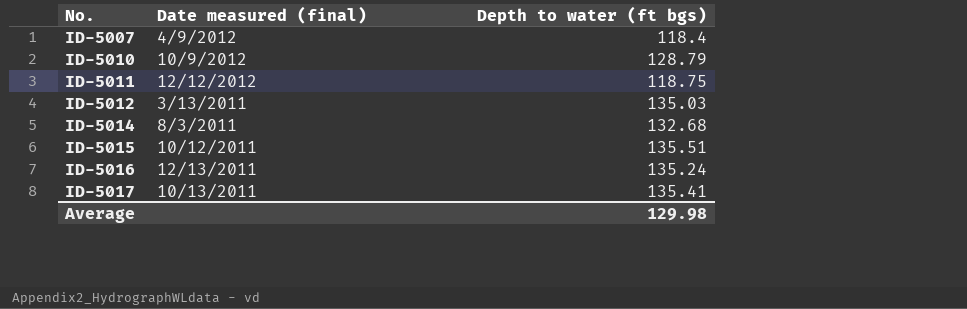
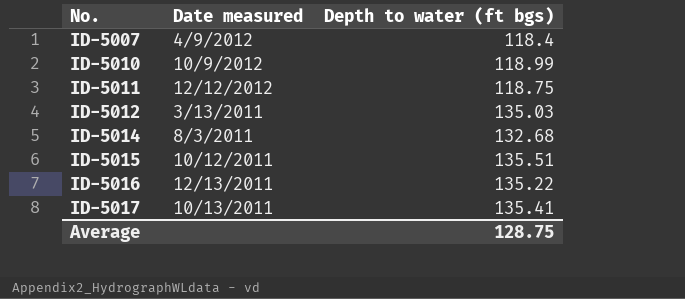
column name: Date measured (final) -> Date measured
ID-5010 | Depth to water (ft bgs): 128.79 -> 118.99
ID-5016 | Depth to water (ft bgs): 135.24 -> 135.22
Average | Depth to water (ft bgs): 129.98 -> 128.75

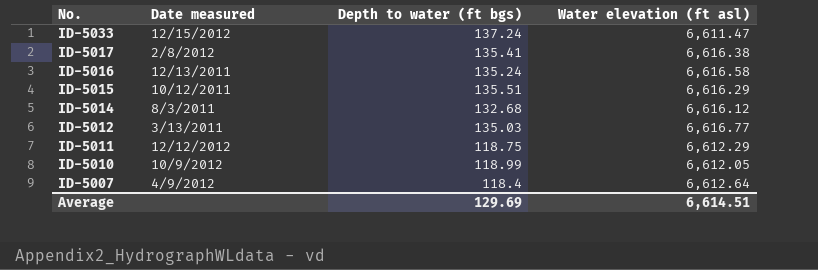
row order: No. ascending -> No. descending
column Water elevation (ft asl) | position: none -> 4
row ID-5033: none -> 12/15/2012 | 137.24 | 6,611.47
ID-5017 | Date measured: 10/13/2011 -> 2/8/2012
ID-5016 | Depth to water (ft bgs): 135.22 -> 135.24
Average | Depth to water (ft bgs): 128.75 -> 129.69

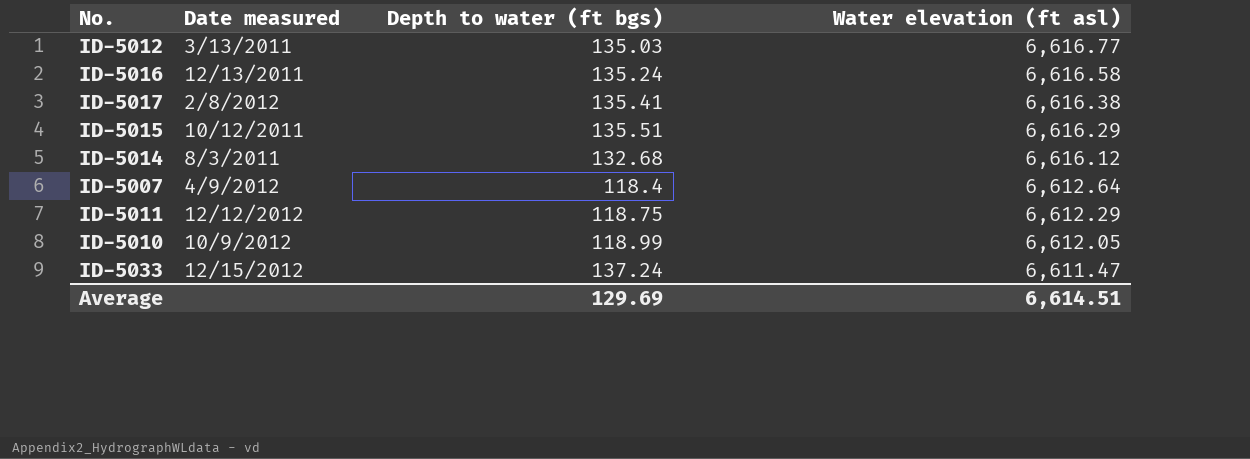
row order: No. descending -> Water elevation (ft asl) descending

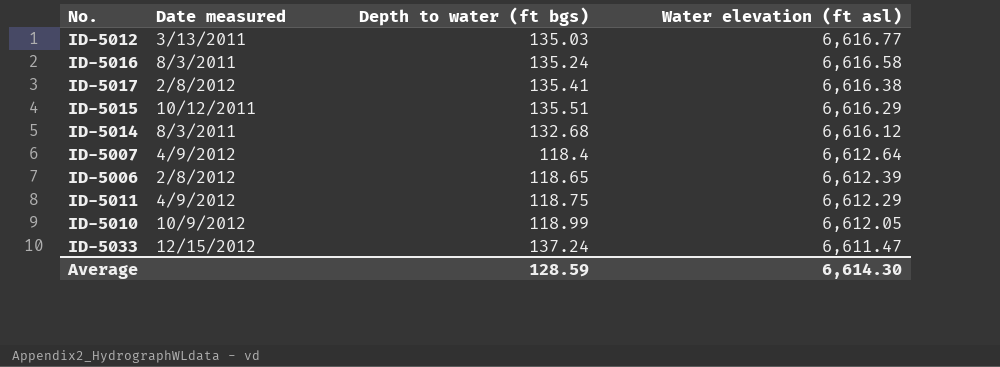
ID-5016 | Date measured: 12/13/2011 -> 8/3/2011
row ID-5006: none -> 2/8/2012 | 118.65 | 6,612.39
ID-5011 | Date measured: 12/12/2012 -> 4/9/2012
Average | Depth to water (ft bgs): 129.69 -> 128.59
Average | Water elevation (ft asl): 6,614.51 -> 6,614.30

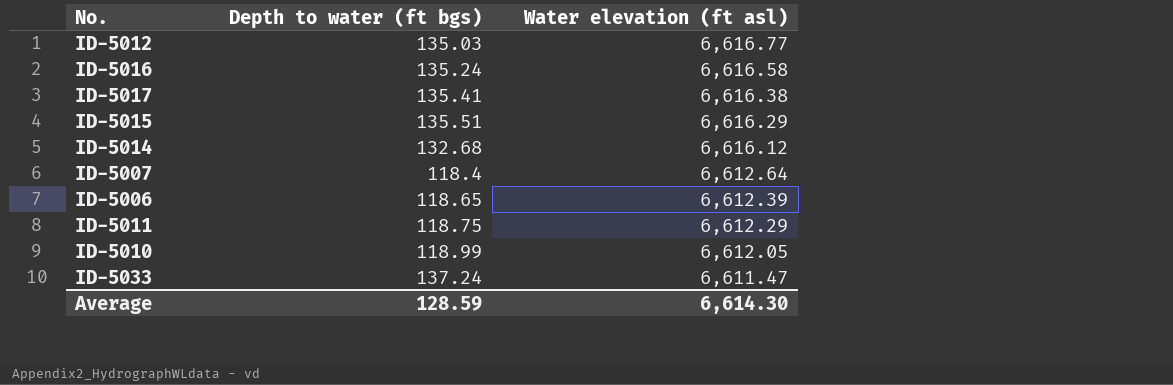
column Date measured | position: 2 -> none

